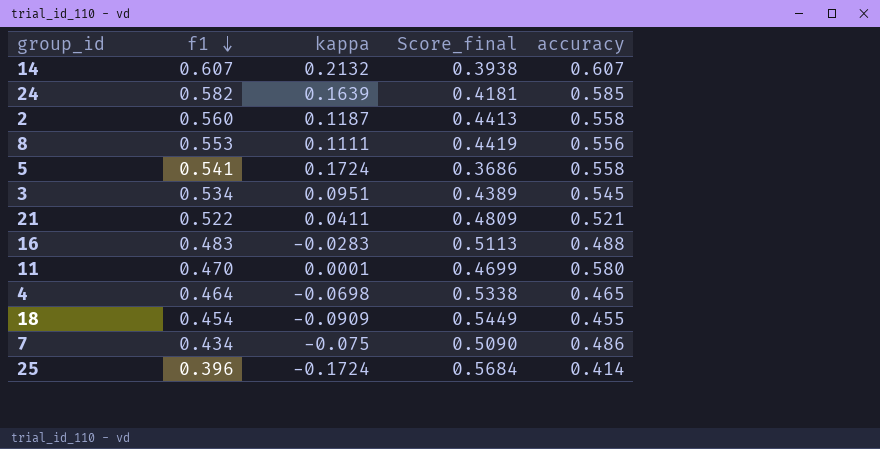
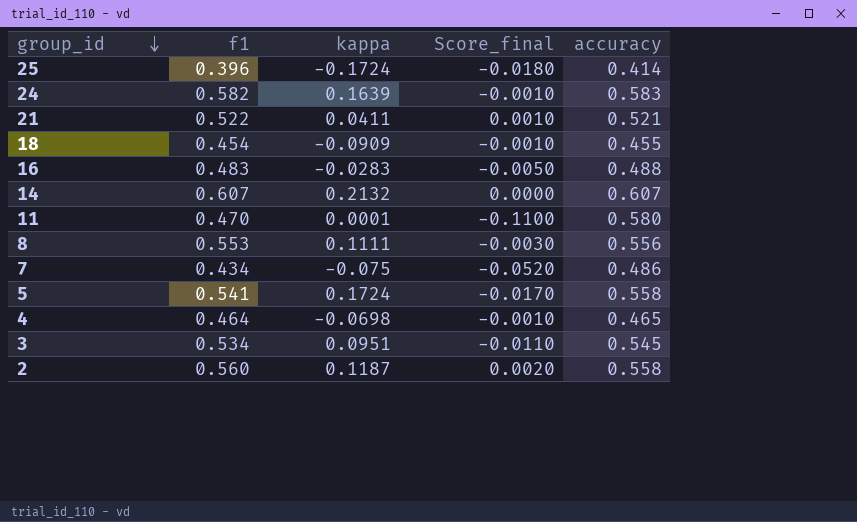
row order: f1 descending -> group_id descending
column Score_final | formula: [f1] - [kappa] -> [f1] - [accuracy]
24 | accuracy: 0.585 -> 0.583

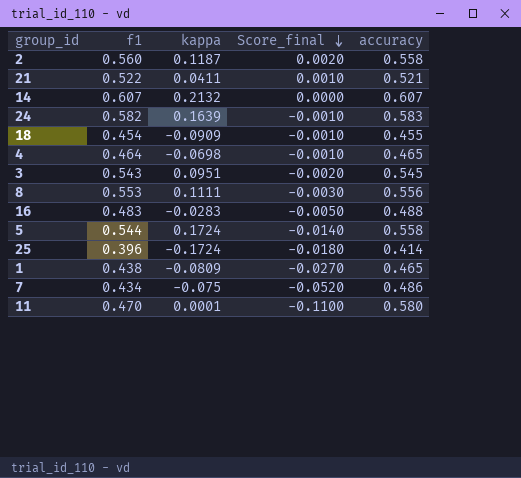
row order: group_id descending -> Score_final descending
3 | f1: 0.534 -> 0.543
3 | Score_final: -0.0110 -> -0.0020
5 | f1: 0.541 -> 0.544
5 | Score_final: -0.0170 -> -0.0140
row 1: none -> 0.438 | -0.0809 | -0.0270 | 0.465

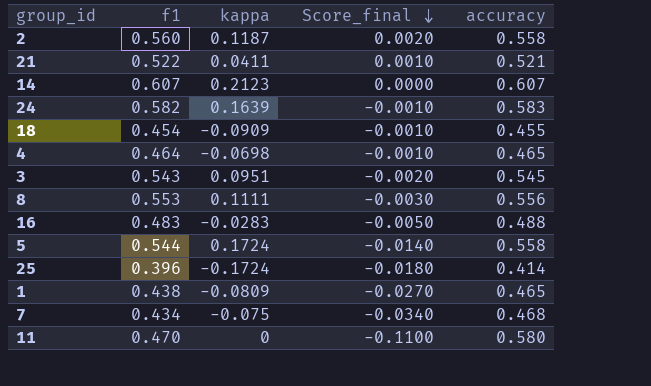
14 | kappa: 0.2132 -> 0.2123
7 | Score_final: -0.0520 -> -0.0340
7 | accuracy: 0.486 -> 0.468
11 | kappa: 0.0001 -> 0

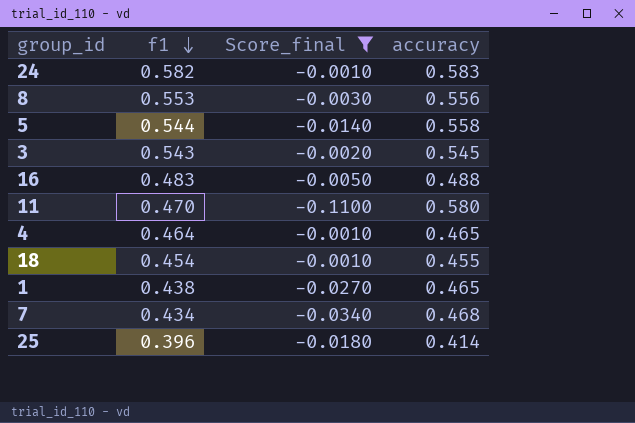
filter: none -> Score_final <= -0.0010
row order: Score_final descending -> f1 descending
column kappa | position: 3 -> none

